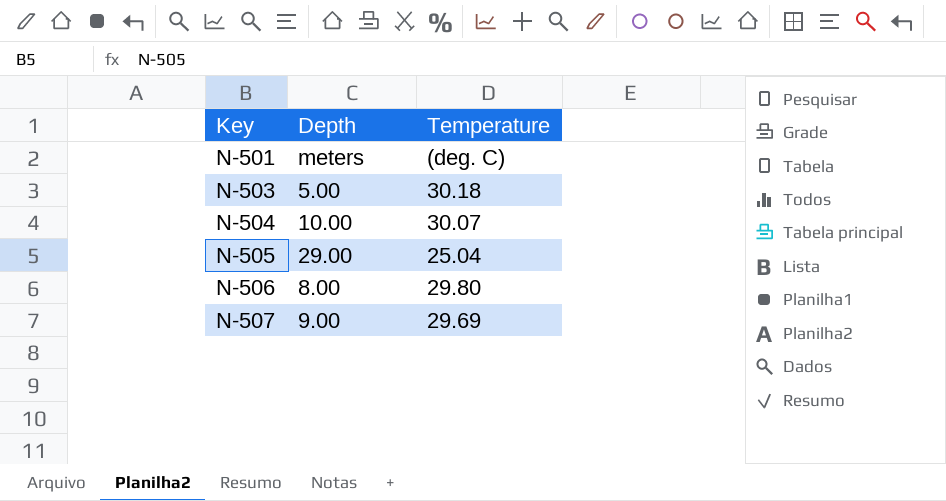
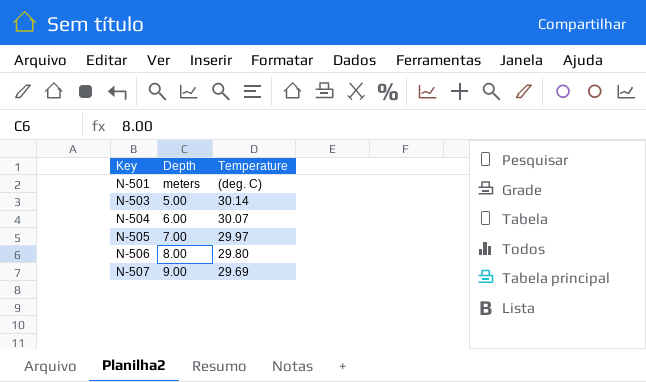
N-503 | Temperature: 30.18 -> 30.14
N-504 | Depth: 10.00 -> 6.00
N-505 | Depth: 29.00 -> 7.00
N-505 | Temperature: 25.04 -> 29.97

